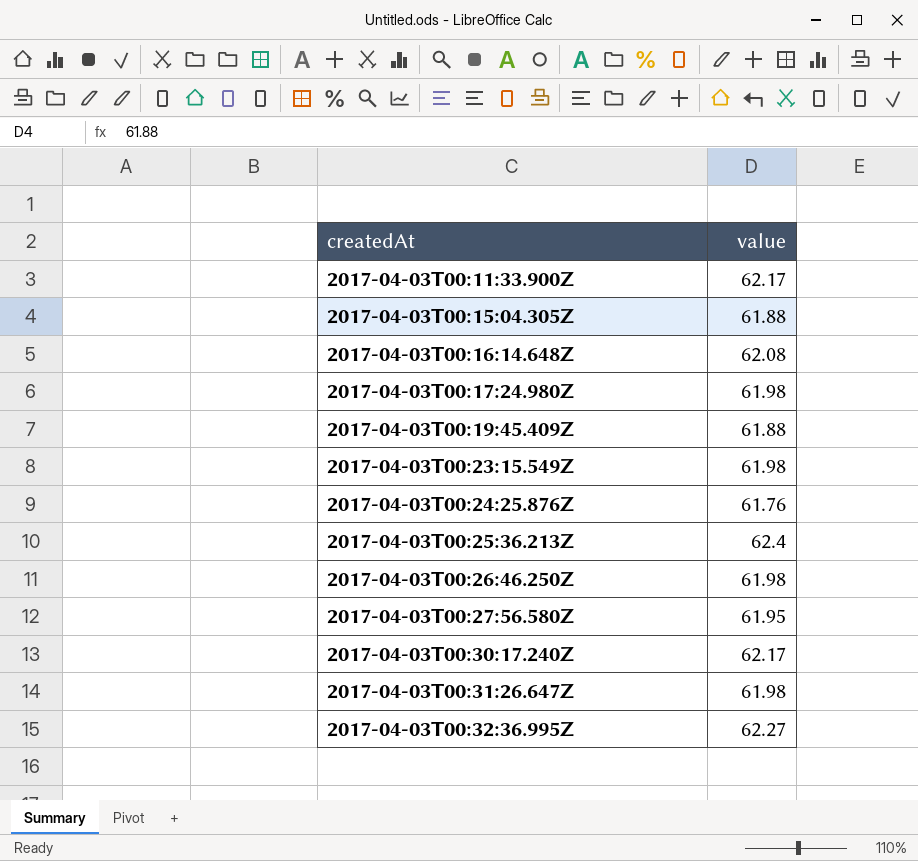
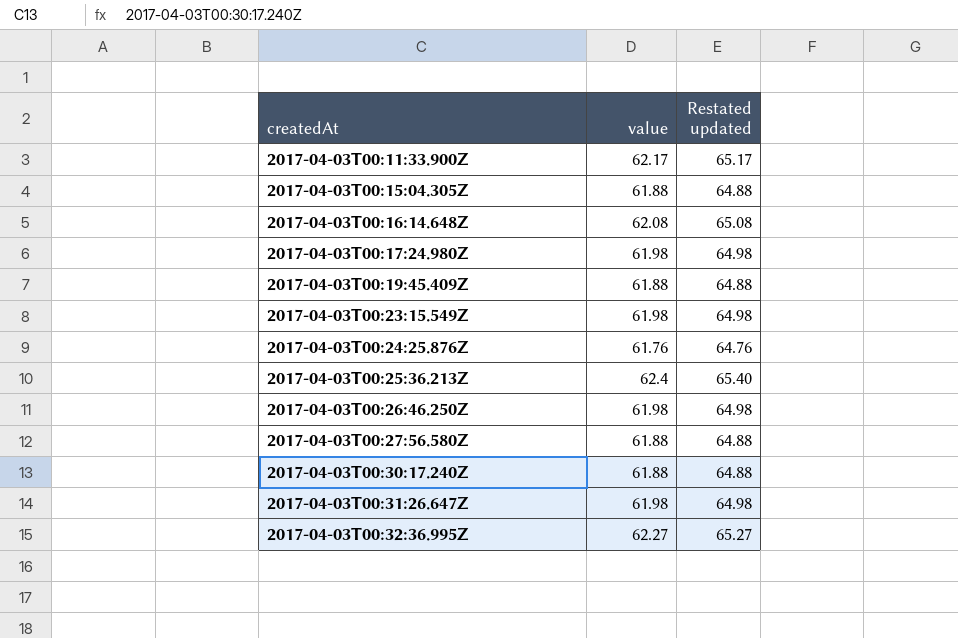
column Restated updated | formula: none -> [value] + 3
2017-04-03T00:27:56.580Z | value: 61.95 -> 61.88
2017-04-03T00:30:17.240Z | value: 62.17 -> 61.88

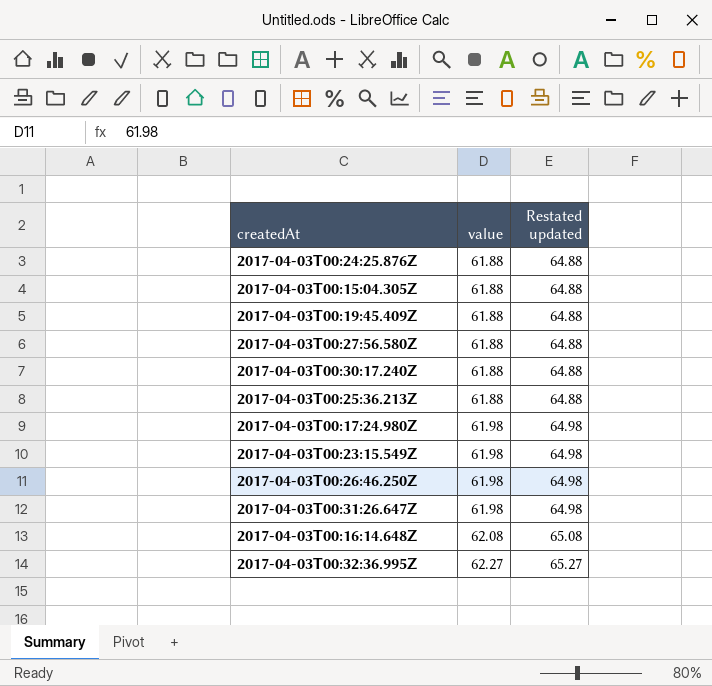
row order: createdAt ascending -> value ascending
row 2017-04-03T00:11:33.900Z: 62.17 | 65.17 -> none
2017-04-03T00:24:25.876Z | value: 61.76 -> 61.88
2017-04-03T00:24:25.876Z | Restated updated: 64.76 -> 64.88
2017-04-03T00:25:36.213Z | value: 62.4 -> 61.88
2017-04-03T00:25:36.213Z | Restated updated: 65.40 -> 64.88

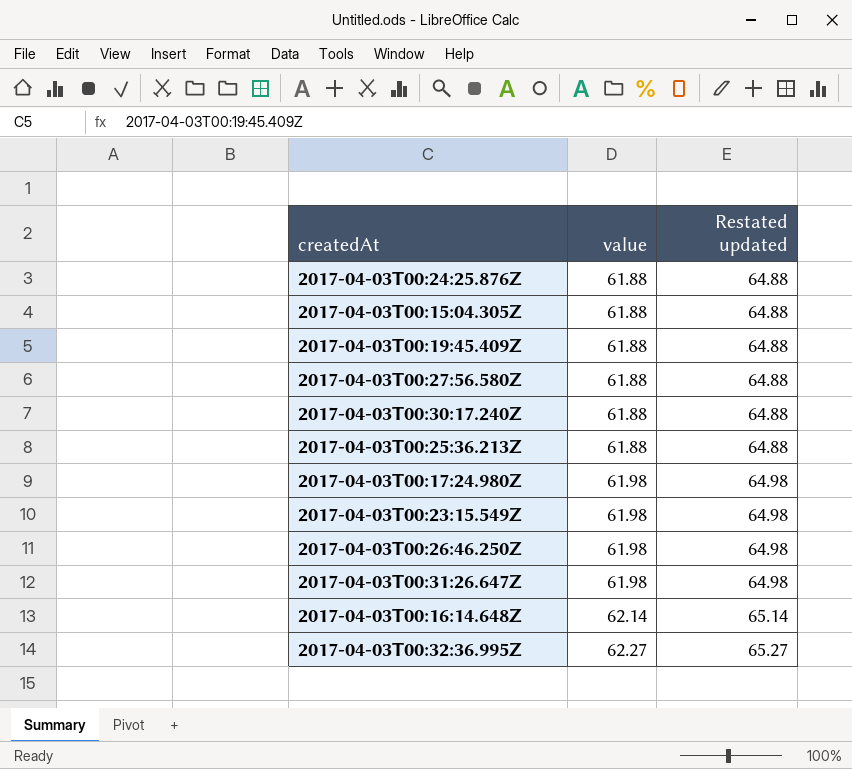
2017-04-03T00:16:14.648Z | value: 62.08 -> 62.14
2017-04-03T00:16:14.648Z | Restated updated: 65.08 -> 65.14

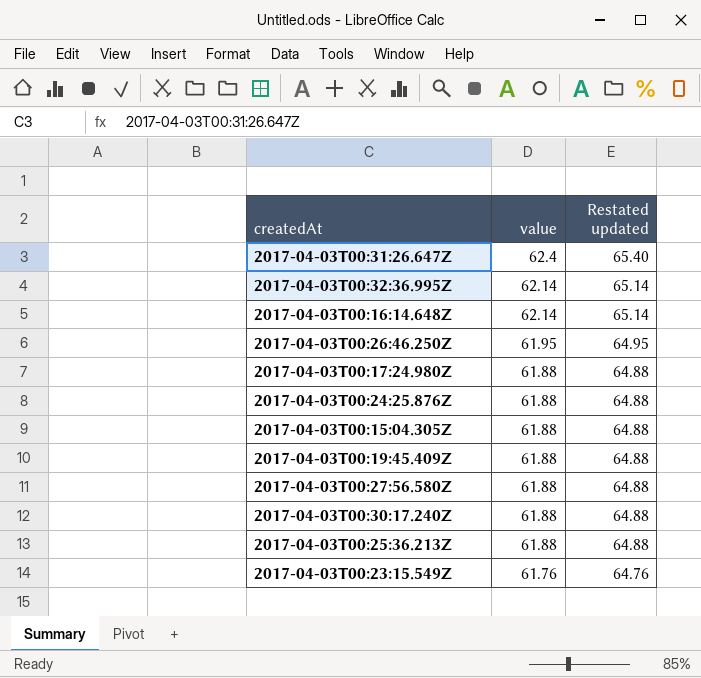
row order: value ascending -> value descending
2017-04-03T00:31:26.647Z | value: 61.98 -> 62.4
2017-04-03T00:31:26.647Z | Restated updated: 64.98 -> 65.40
2017-04-03T00:32:36.995Z | value: 62.27 -> 62.14
2017-04-03T00:32:36.995Z | Restated updated: 65.27 -> 65.14
2017-04-03T00:26:46.250Z | value: 61.98 -> 61.95
2017-04-03T00:26:46.250Z | Restated updated: 64.98 -> 64.95
2017-04-03T00:17:24.980Z | value: 61.98 -> 61.88
2017-04-03T00:17:24.980Z | Restated updated: 64.98 -> 64.88
2017-04-03T00:23:15.549Z | value: 61.98 -> 61.76
2017-04-03T00:23:15.549Z | Restated updated: 64.98 -> 64.76

